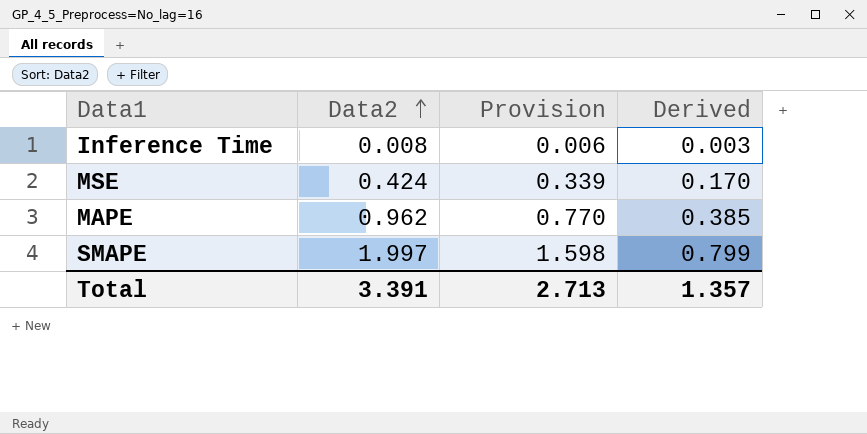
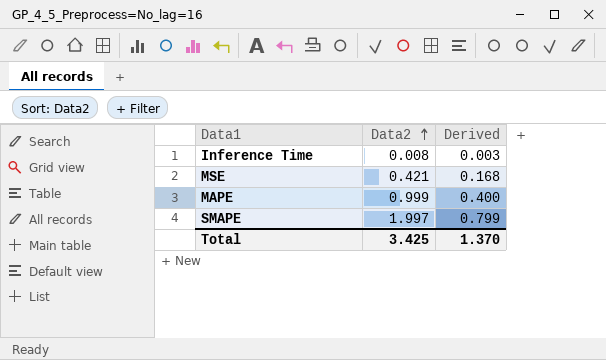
column Provision | formula: [Data2] * 0.8 -> none
MSE | Data2: 0.424 -> 0.421
MSE | Derived: 0.170 -> 0.168
MAPE | Data2: 0.962 -> 0.999
MAPE | Derived: 0.385 -> 0.400
Total | Data2: 3.391 -> 3.425
Total | Derived: 1.357 -> 1.370

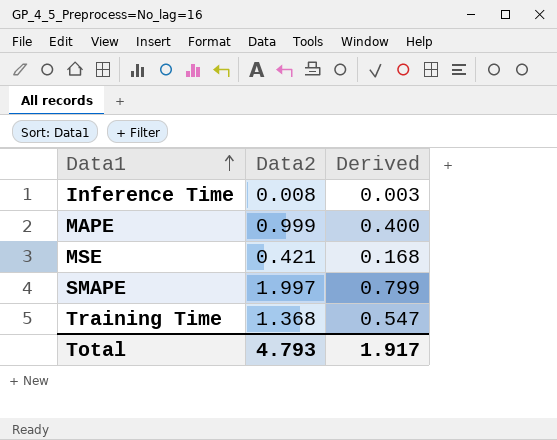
row order: Data2 ascending -> Data1 ascending
row Training Time: none -> 1.368 | 0.547
Total | Data2: 3.425 -> 4.793
Total | Derived: 1.370 -> 1.917

